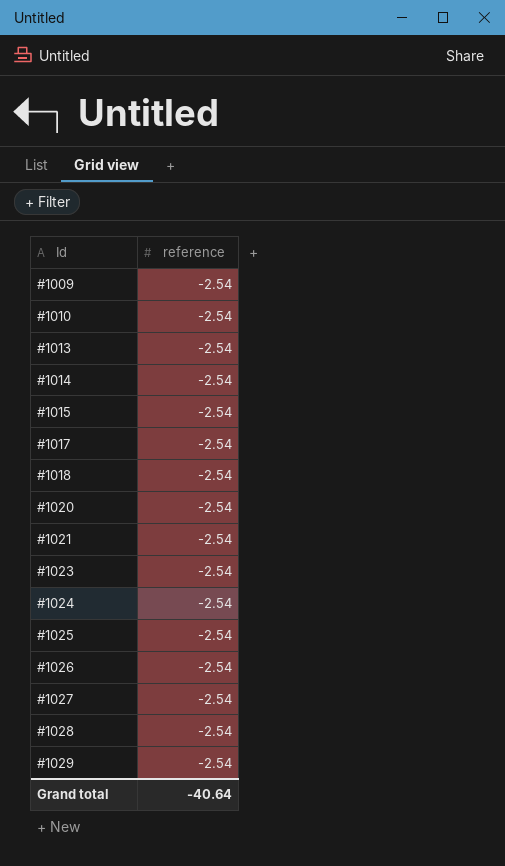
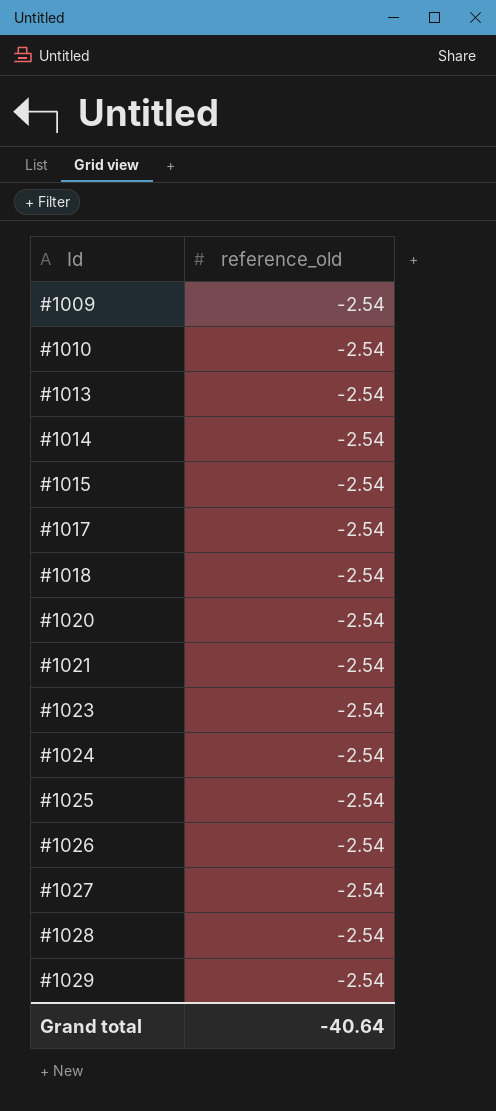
column name: reference -> reference_old

